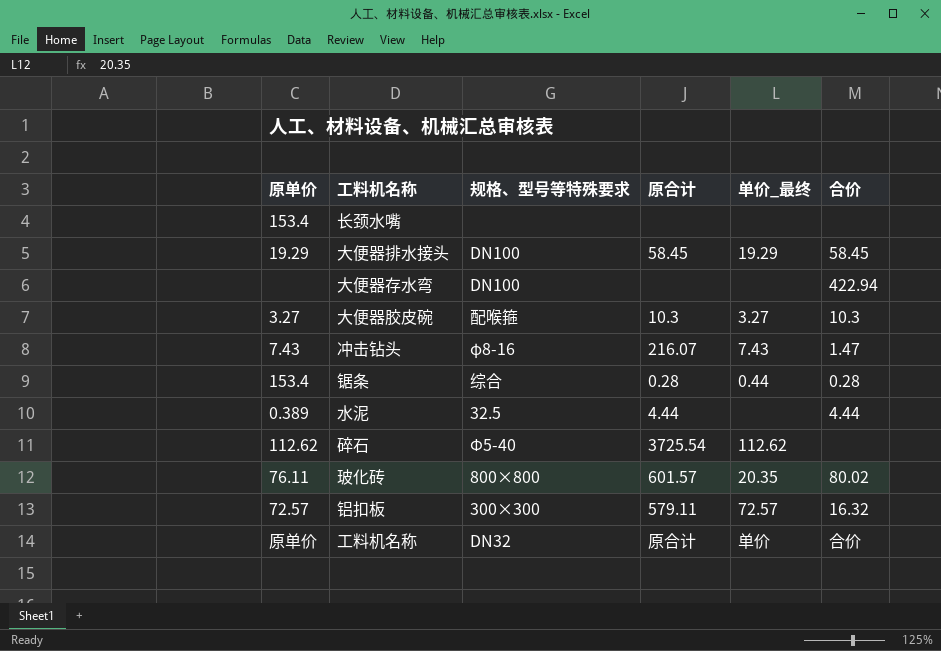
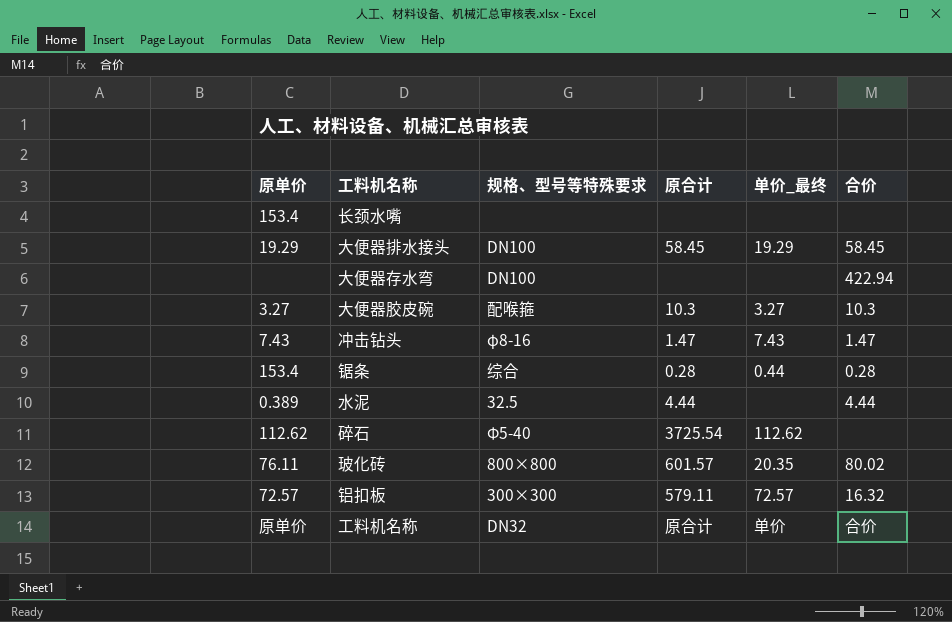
冲击钻头 | 原合计: 216.07 -> 1.47

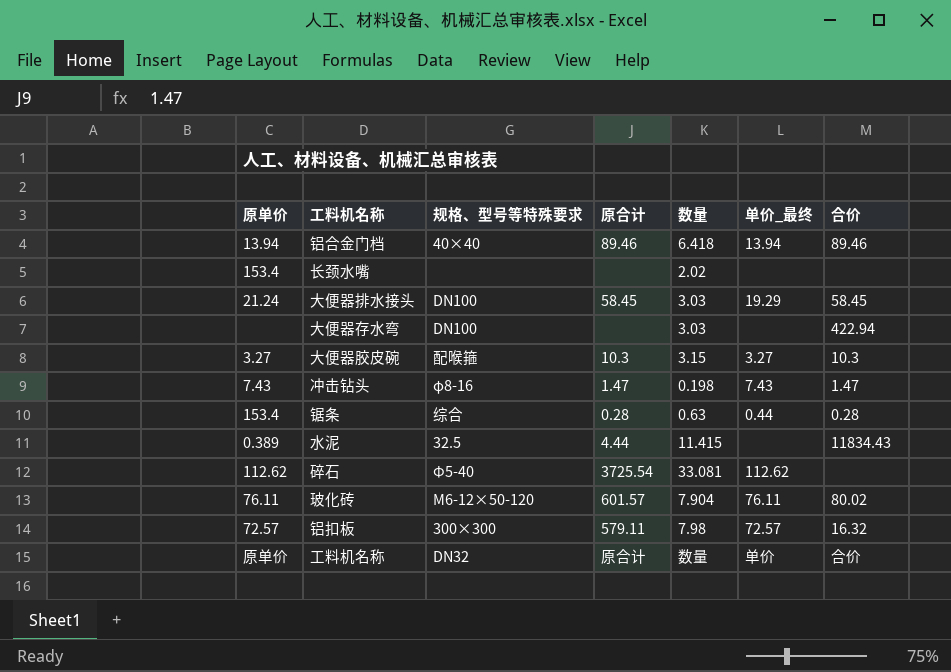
column 数量 | position: none -> 5
row 铝合金门档: none -> 13.94 | 40×40 | 89.46 | 6.418 | 13.94 | 89.46
大便器排水接头 | 原单价: 19.29 -> 21.24
水泥 | 合价: 4.44 -> 11834.43
玻化砖 | 规格、型号等特殊要求: 800×800 -> M6-12×50-120
玻化砖 | 单价_最终: 20.35 -> 76.11

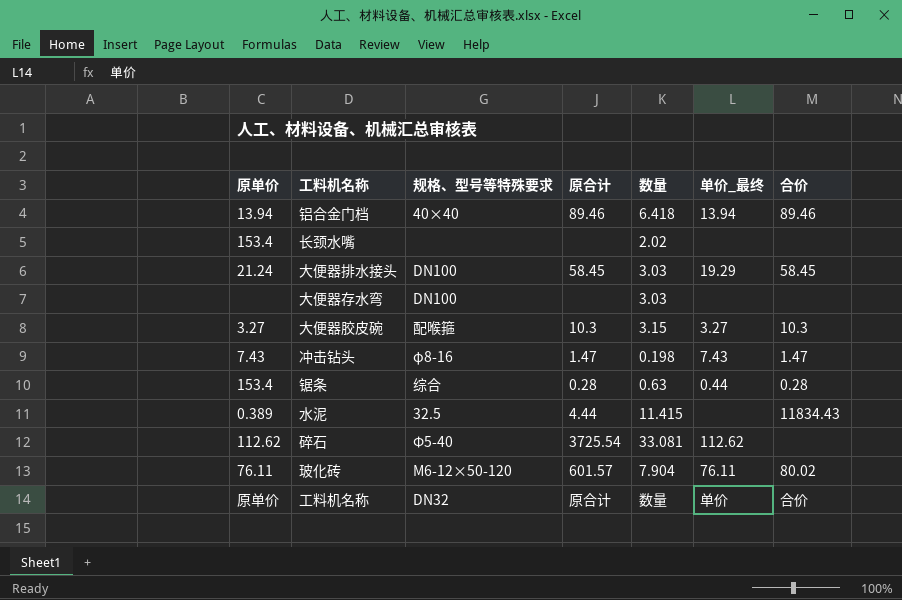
row 铝扣板: 72.57 | 300×300 | 579.11 | 7.98 | 72.57 | 16.32 -> none
大便器存水弯 | 合价: 422.94 -> none

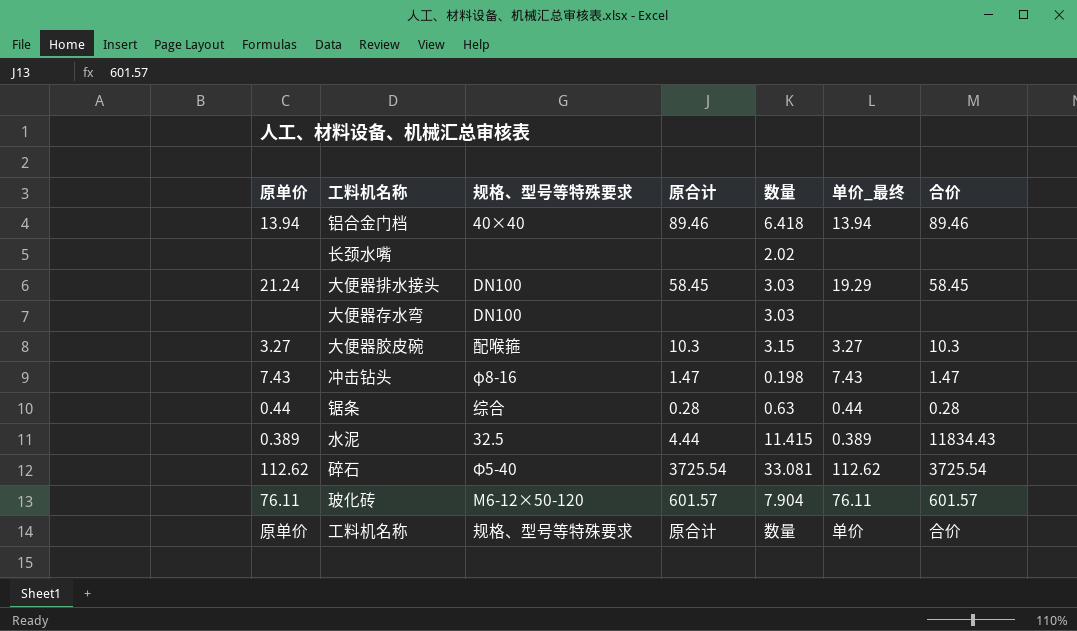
长颈水嘴 | 原单价: 153.4 -> none
锯条 | 原单价: 153.4 -> 0.44
水泥 | 单价_最终: none -> 0.389
碎石 | 合价: none -> 3725.54
玻化砖 | 合价: 80.02 -> 601.57
工料机名称 | 规格、型号等特殊要求: DN32 -> 规格、型号等特殊要求

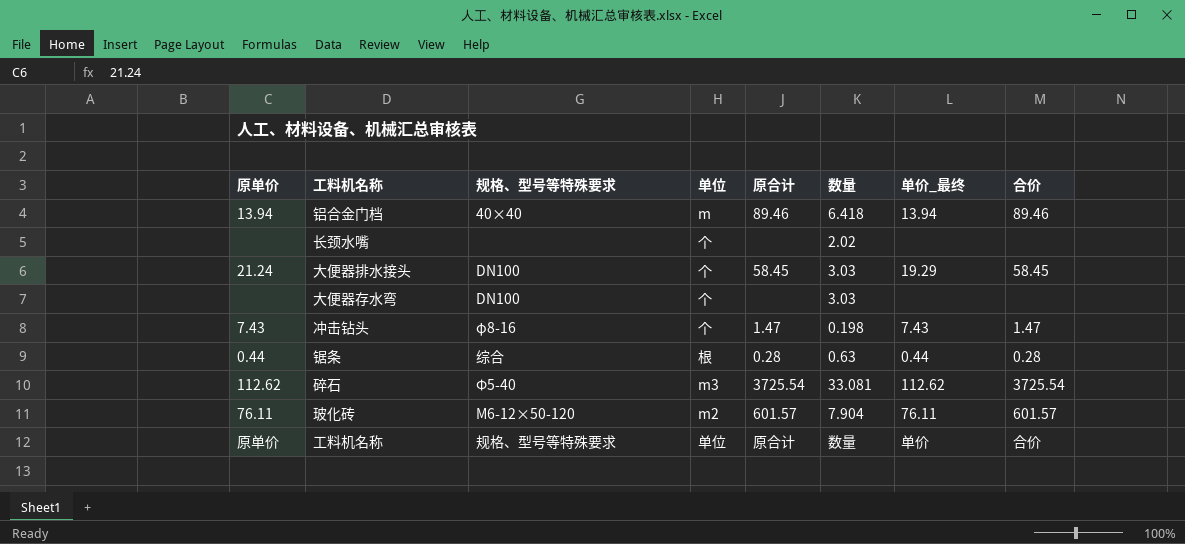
column 单位 | position: none -> 4
row 大便器胶皮碗: 3.27 | 配喉箍 | 10.3 | 3.15 | 3.27 | 10.3 -> none
row 水泥: 0.389 | 32.5 | 4.44 | 11.415 | 0.389 | 11834.43 -> none

